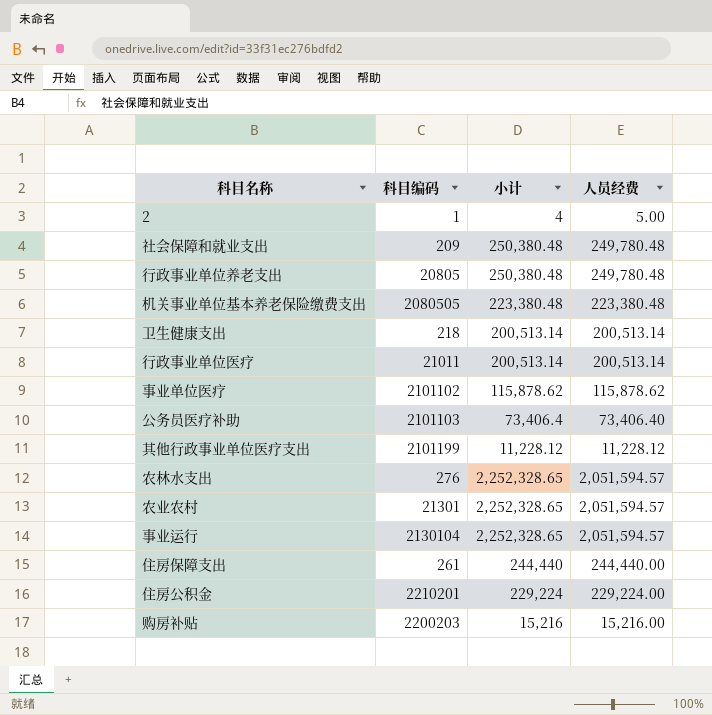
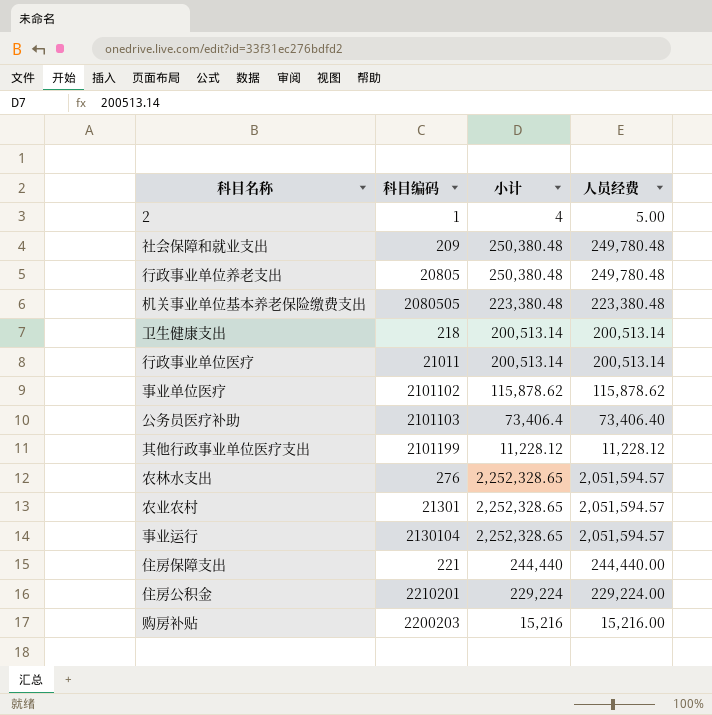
住房保障支出 | 科目编码: 261 -> 221

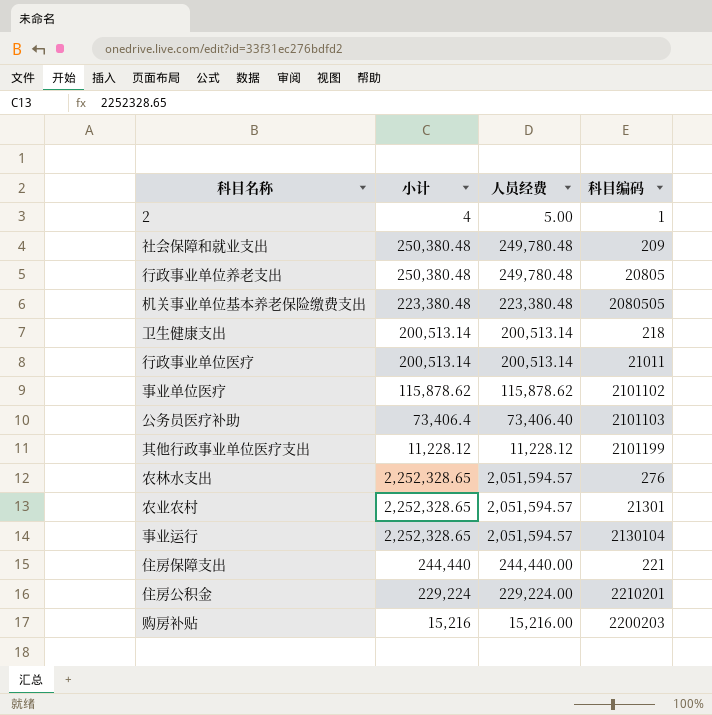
column 科目编码 | position: 2 -> 4

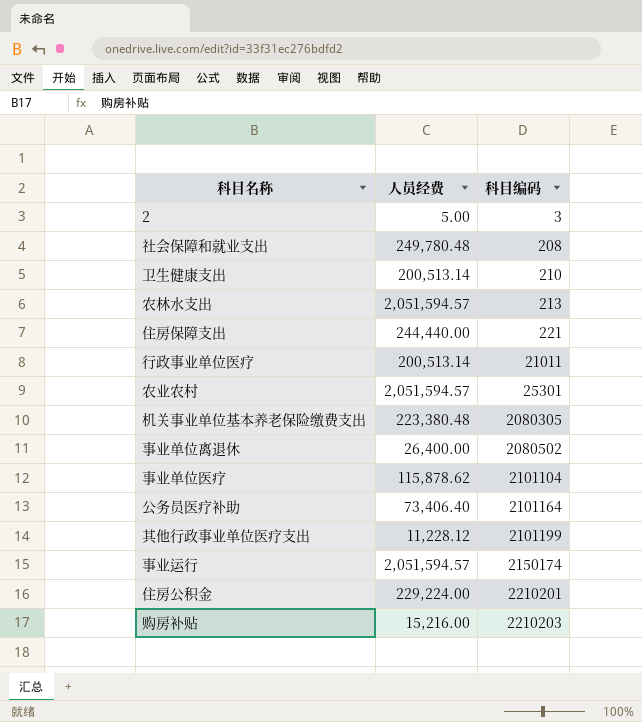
row order: none -> 科目编码 ascending
column 小计 | position: 2 -> none
row 行政事业单位养老支出: 250,380.48 | 249,780.48 | 20805 -> none
2 | 科目编码: 1 -> 3
社会保障和就业支出 | 科目编码: 209 -> 208
卫生健康支出 | 科目编码: 218 -> 210
农林水支出 | 科目编码: 276 -> 213
农业农村 | 科目编码: 21301 -> 25301
机关事业单位基本养老保险缴费支出 | 科目编码: 2080505 -> 2080305
row 事业单位离退休: none -> 26,400.00 | 2080502
事业单位医疗 | 科目编码: 2101102 -> 2101104
公务员医疗补助 | 科目编码: 2101103 -> 2101164
事业运行 | 科目编码: 2130104 -> 2150174
购房补贴 | 科目编码: 2200203 -> 2210203

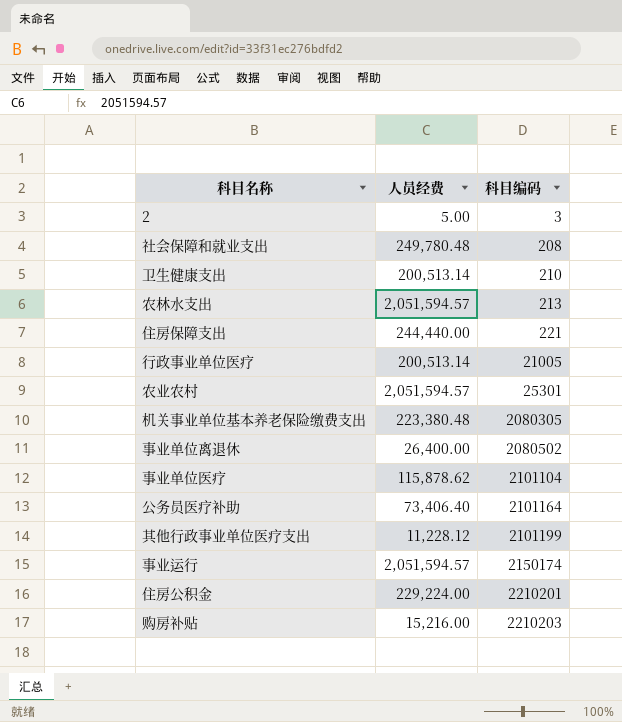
行政事业单位医疗 | 科目编码: 21011 -> 21005

